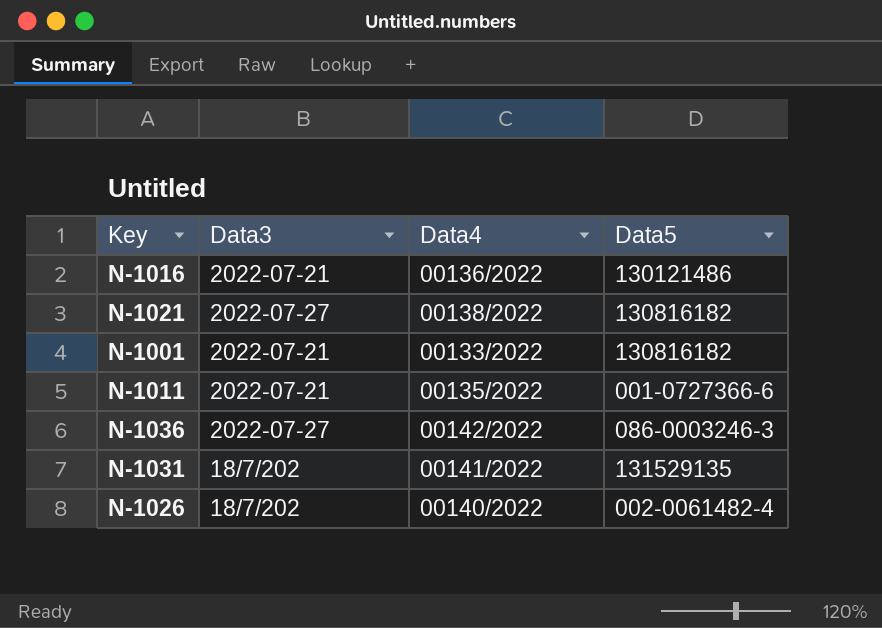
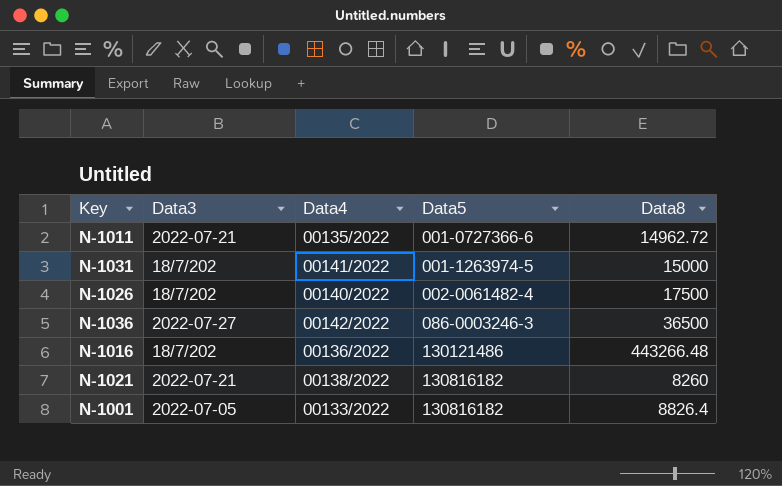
row order: none -> Data5 ascending
column Data8 | position: none -> 5
N-1031 | Data5: 131529135 -> 001-1263974-5
N-1016 | Data3: 2022-07-21 -> 18/7/202
N-1021 | Data3: 2022-07-27 -> 2022-07-21
N-1001 | Data3: 2022-07-21 -> 2022-07-05

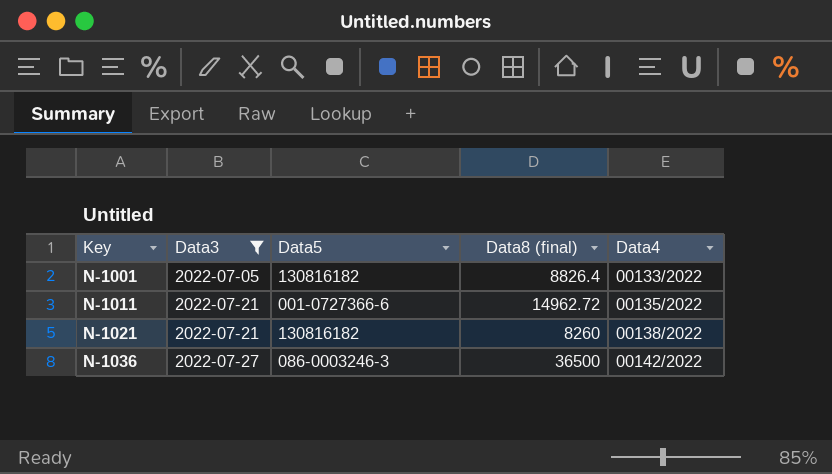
filter: none -> Data3 != 18/7/202
row order: Data5 ascending -> Key ascending
column name: Data8 -> Data8 (final)
column Data4 | position: 3 -> 5

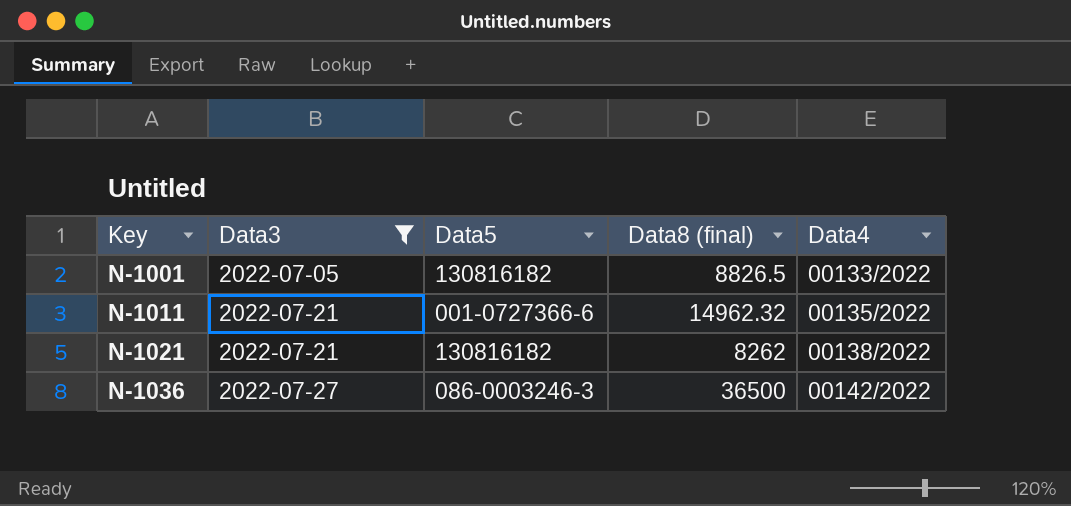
N-1001 | Data8 (final): 8826.4 -> 8826.5
N-1011 | Data8 (final): 14962.72 -> 14962.32
N-1021 | Data8 (final): 8260 -> 8262

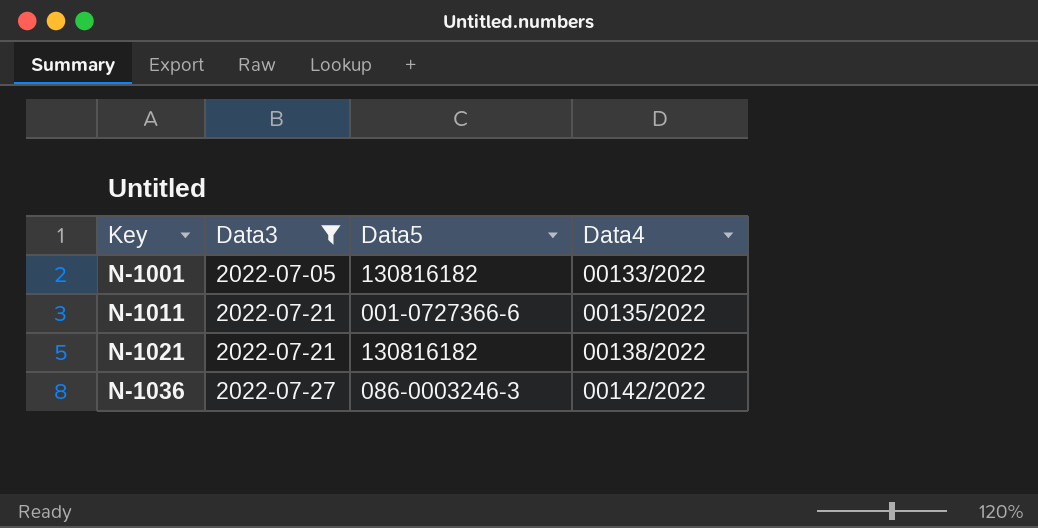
column Data8 (final) | position: 4 -> none

